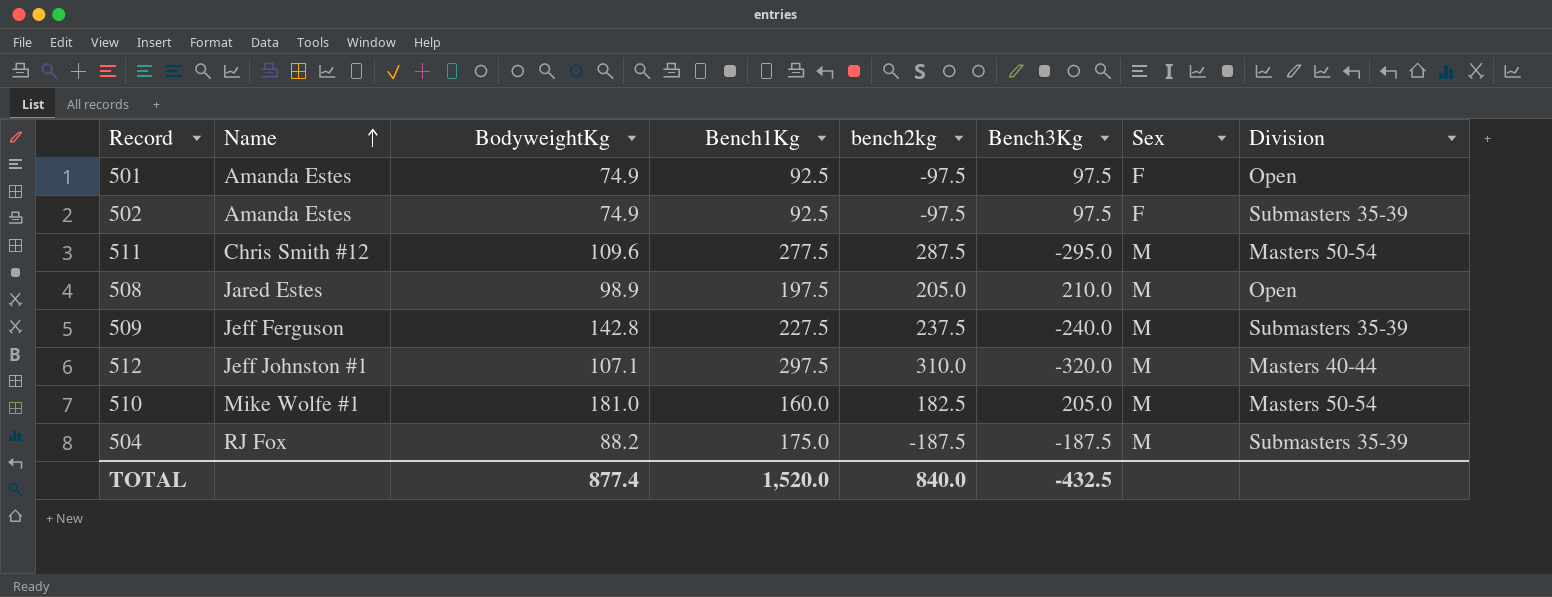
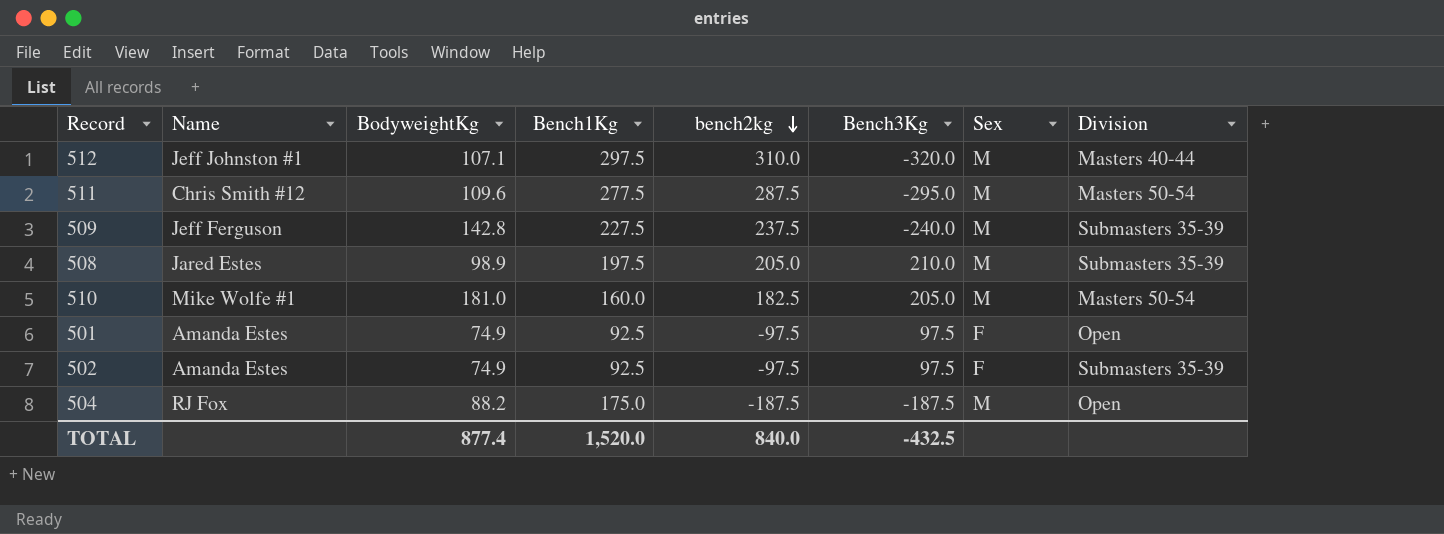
row order: Name ascending -> bench2kg descending
508 | Division: Open -> Submasters 35-39
504 | Division: Submasters 35-39 -> Open

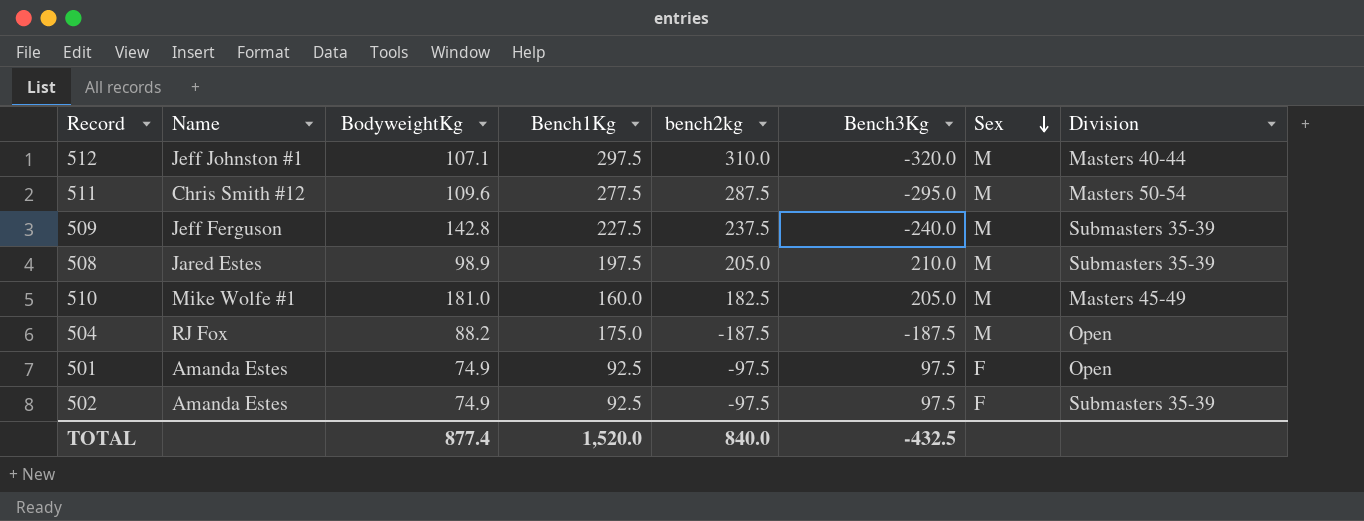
row order: bench2kg descending -> Sex descending
510 | Division: Masters 50-54 -> Masters 45-49

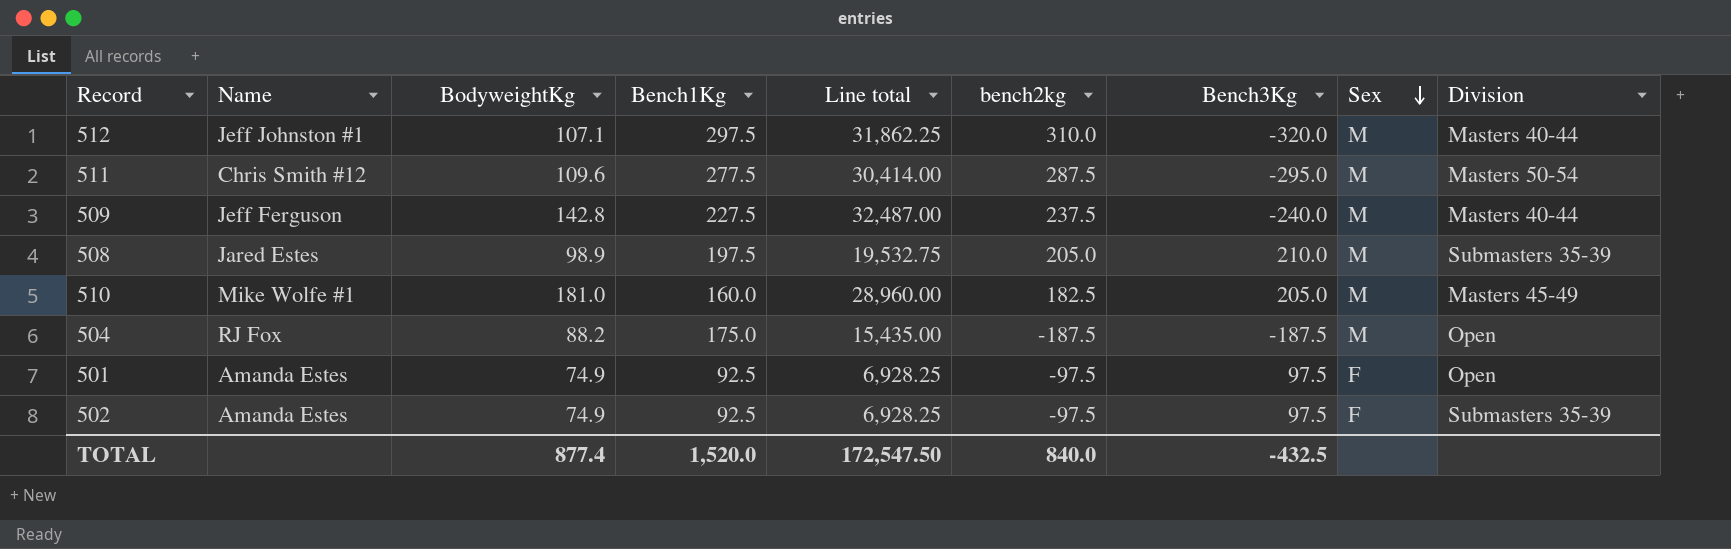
column Line total | formula: none -> [BodyweightKg] * [Bench1Kg]
509 | Division: Submasters 35-39 -> Masters 40-44

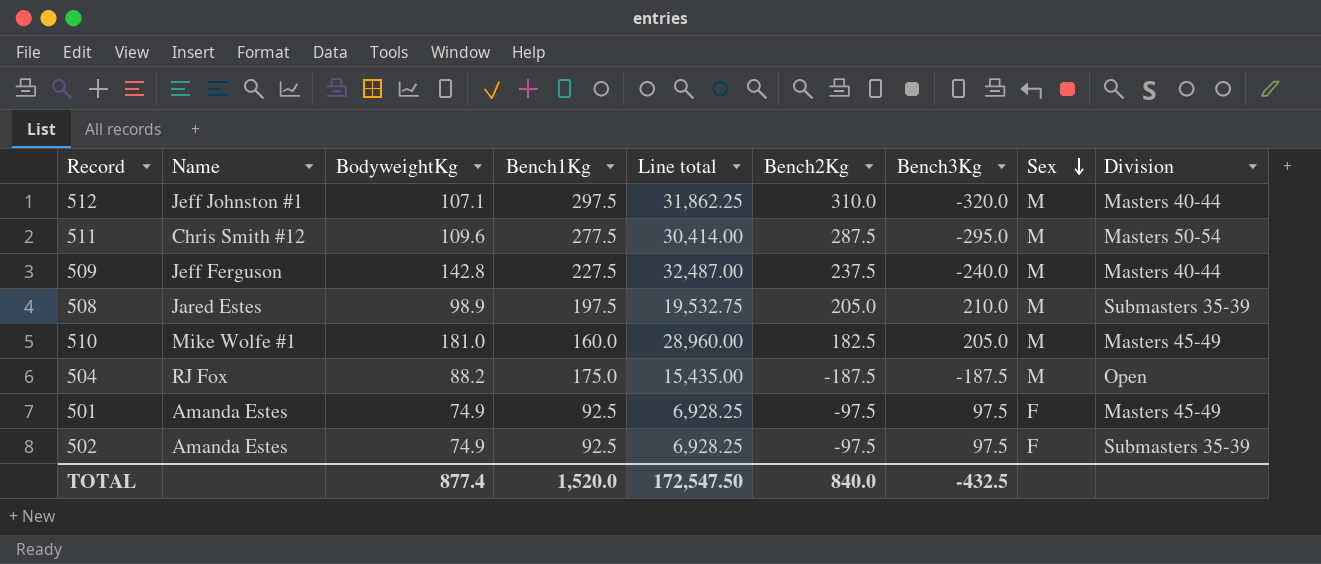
column name: bench2kg -> Bench2Kg
501 | Division: Open -> Masters 45-49

